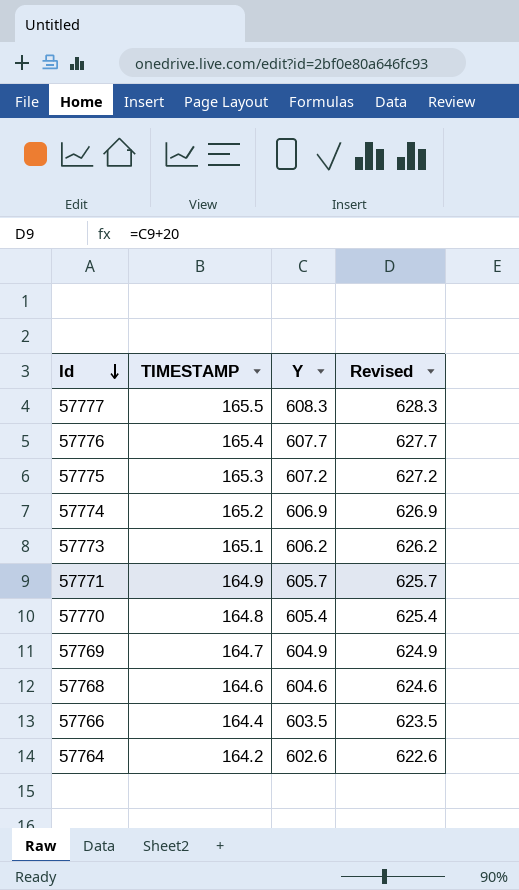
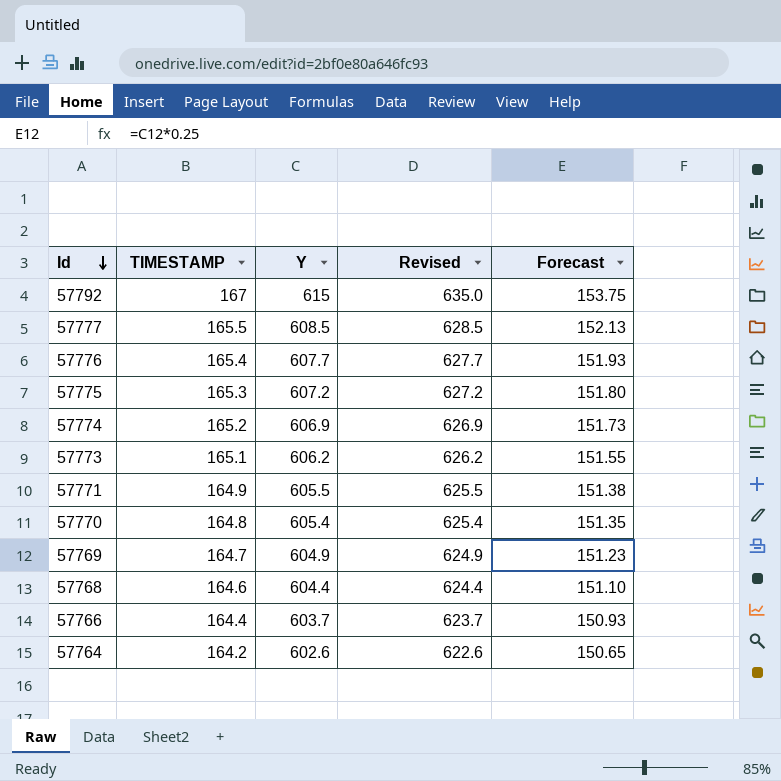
column Forecast | formula: none -> [Y] * 0.25
row 57792: none -> 167 | 615 | 635.0 | 153.75
57777 | Y: 608.3 -> 608.5
57777 | Revised: 628.3 -> 628.5
57771 | Y: 605.7 -> 605.5
57771 | Revised: 625.7 -> 625.5
57768 | Y: 604.6 -> 604.4
57768 | Revised: 624.6 -> 624.4
57766 | Y: 603.5 -> 603.7
57766 | Revised: 623.5 -> 623.7

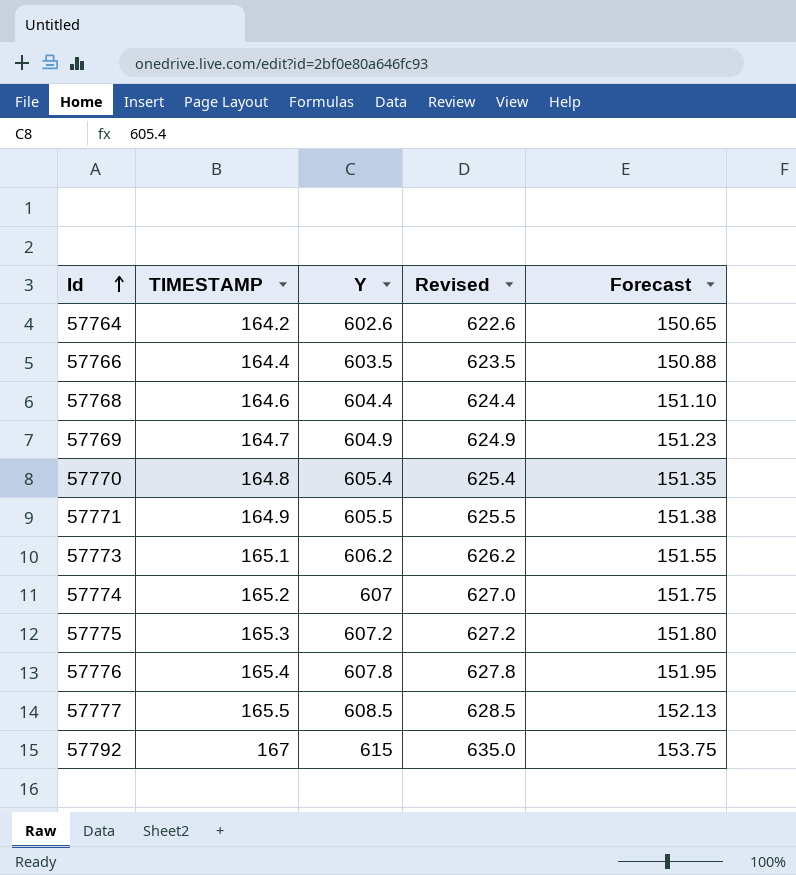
row order: Id descending -> Id ascending
57766 | Y: 603.7 -> 603.5
57766 | Revised: 623.7 -> 623.5
57766 | Forecast: 150.93 -> 150.88
57774 | Y: 606.9 -> 607
57774 | Revised: 626.9 -> 627.0
57774 | Forecast: 151.73 -> 151.75
57776 | Y: 607.7 -> 607.8
57776 | Revised: 627.7 -> 627.8
57776 | Forecast: 151.93 -> 151.95

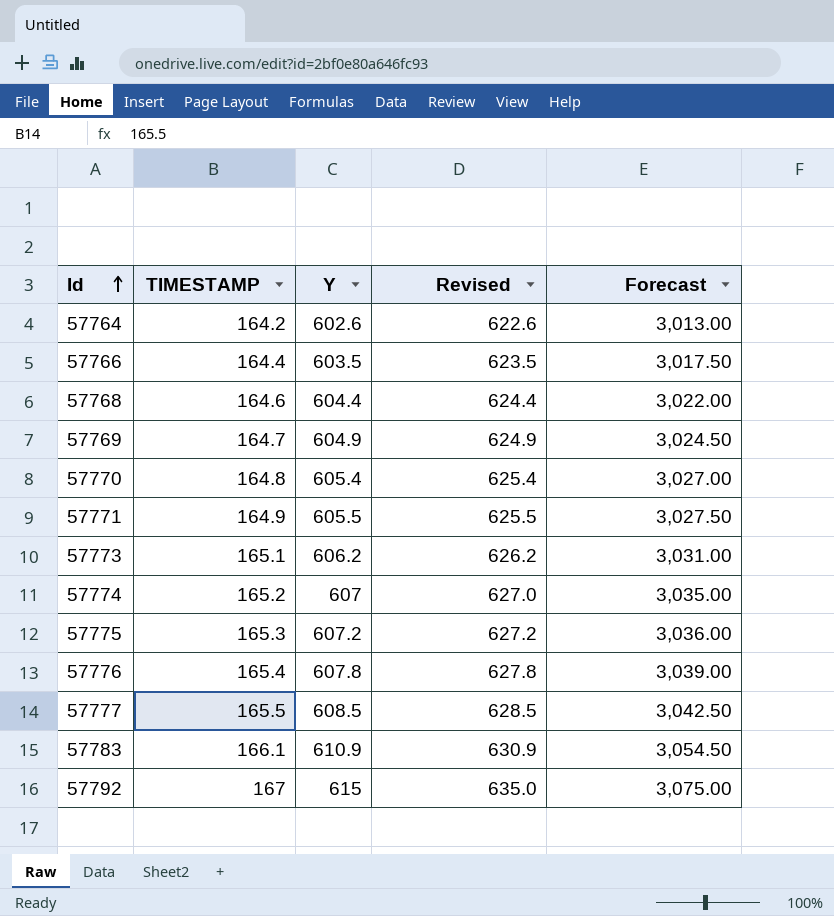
column Forecast | formula: [Y] * 0.25 -> [Y] * 5
row 57783: none -> 166.1 | 610.9 | 630.9 | 3,054.50

